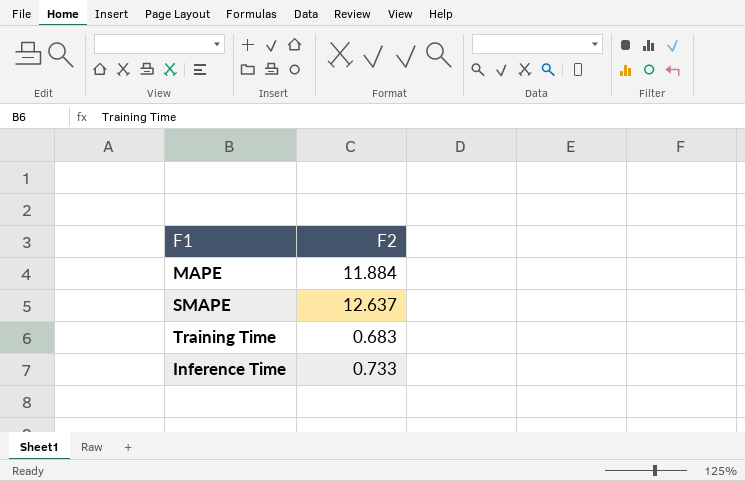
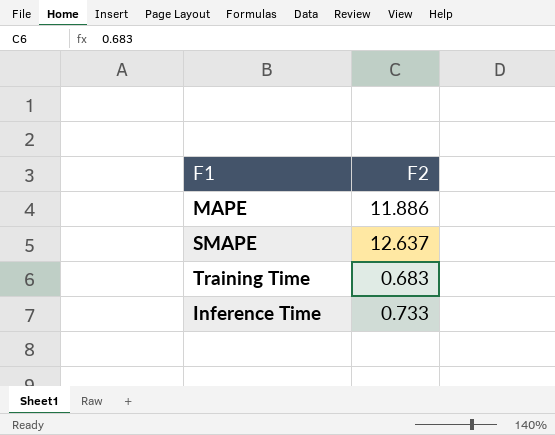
MAPE | F2: 11.884 -> 11.886

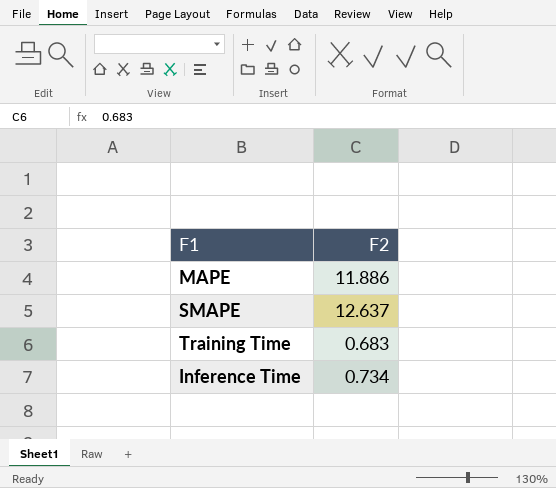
Inference Time | F2: 0.733 -> 0.734

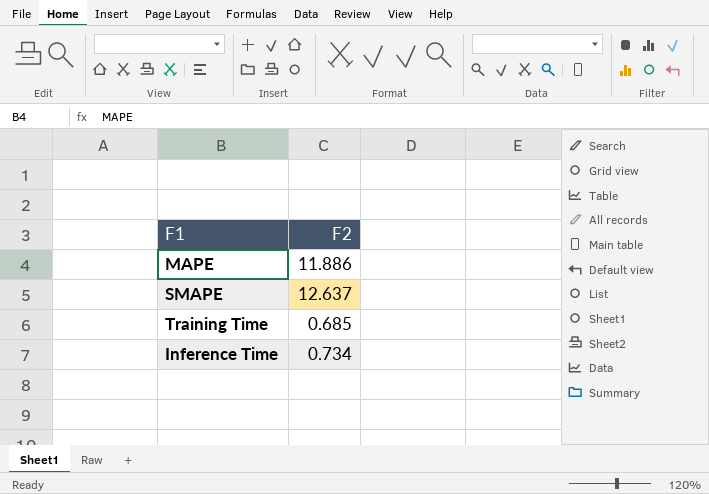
Training Time | F2: 0.683 -> 0.685

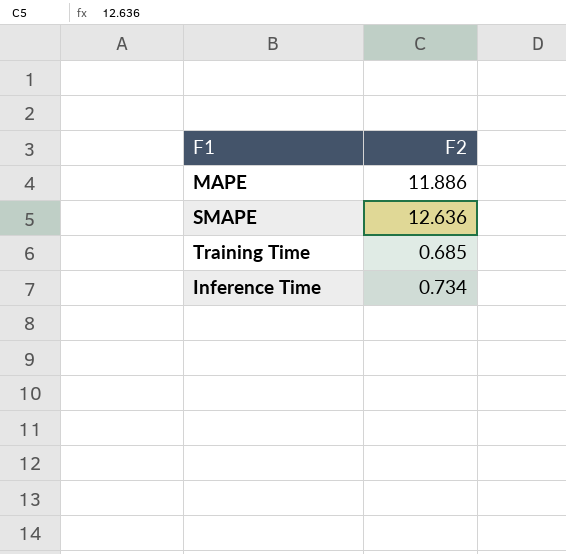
SMAPE | F2: 12.637 -> 12.636

